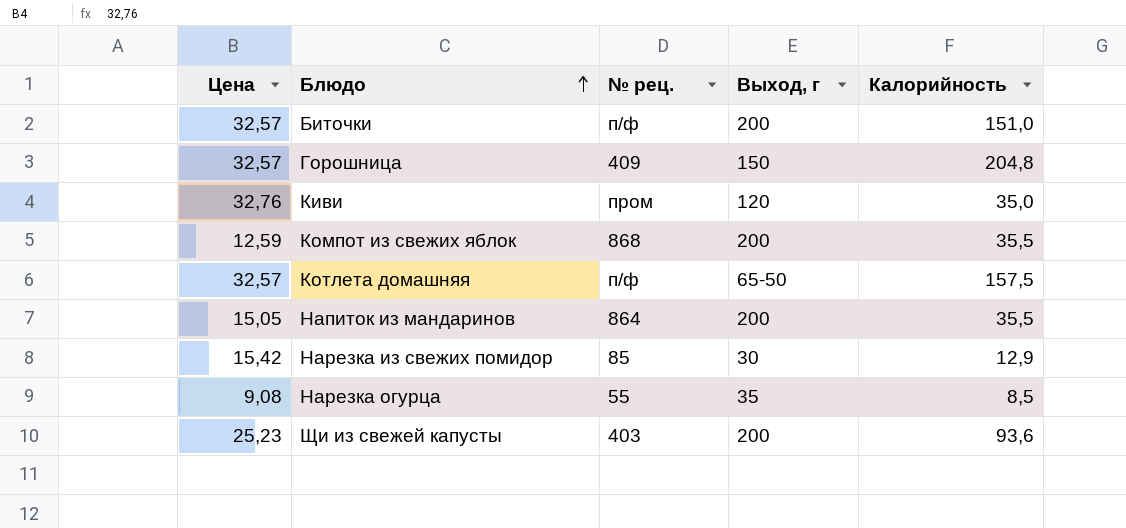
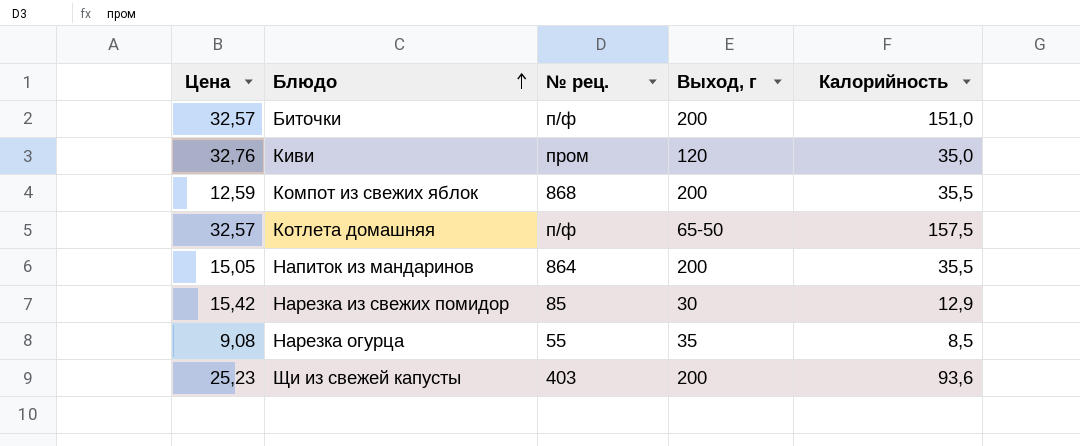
row Горошница: 32,57 | 409 | 150 | 204,8 -> none

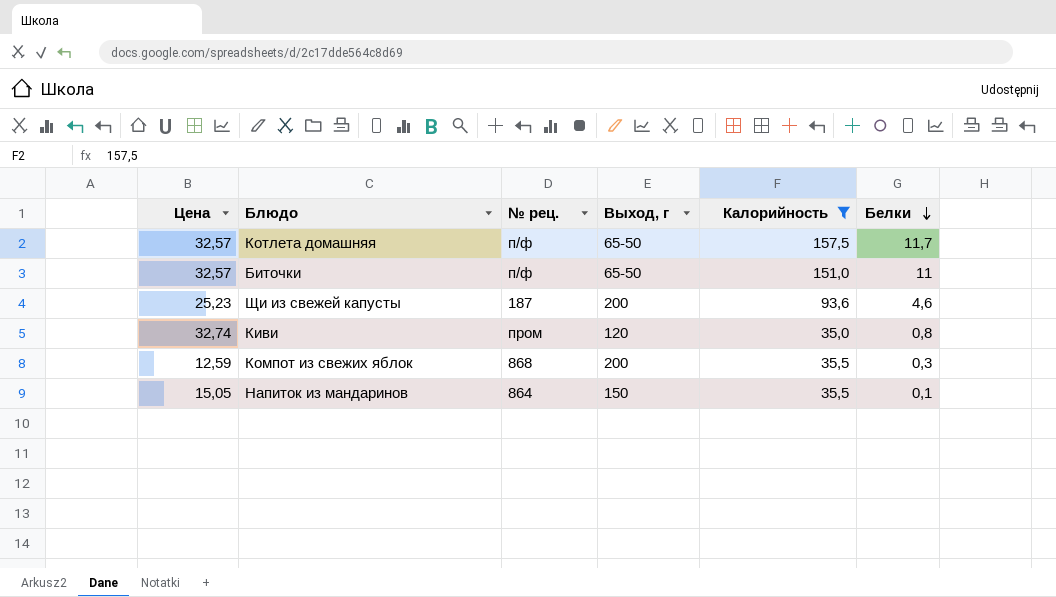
filter: none -> Калорийность >= 35,0
row order: Блюдо ascending -> Белки descending
column Белки | position: none -> 6
Биточки | Выход, г: 200 -> 65-50
Щи из свежей капусты | № рец.: 403 -> 187
Киви | Цена: 32,76 -> 32,74
Напиток из мандаринов | Выход, г: 200 -> 150

